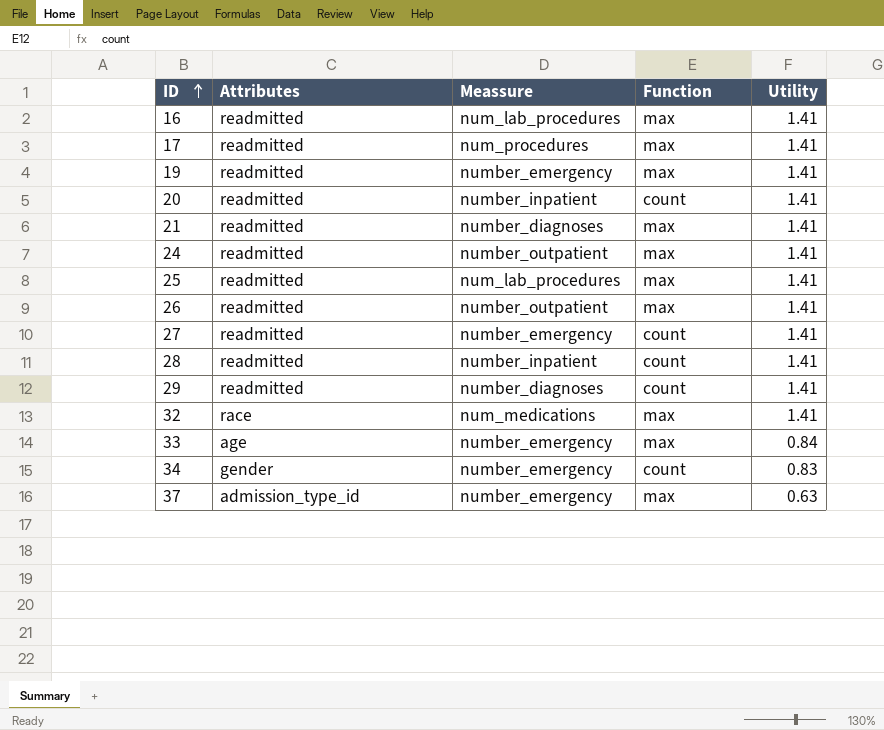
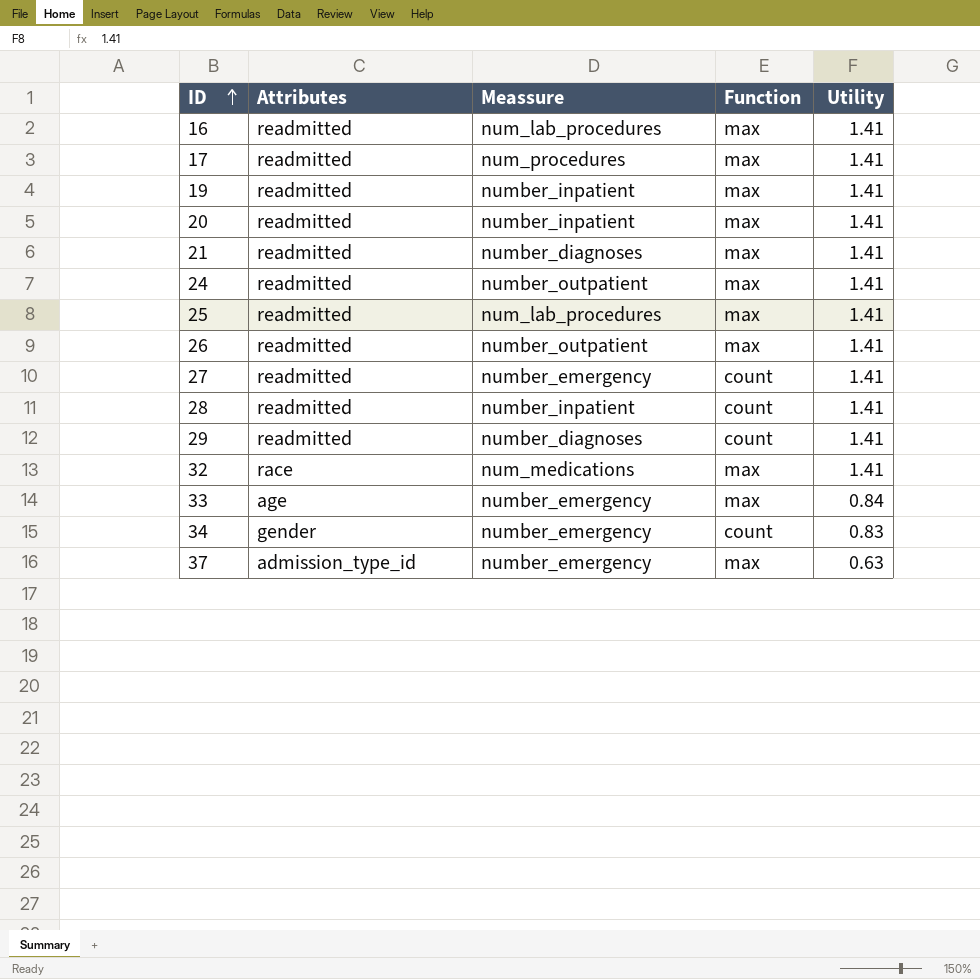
19 | Meassure: number_emergency -> number_inpatient
20 | Function: count -> max

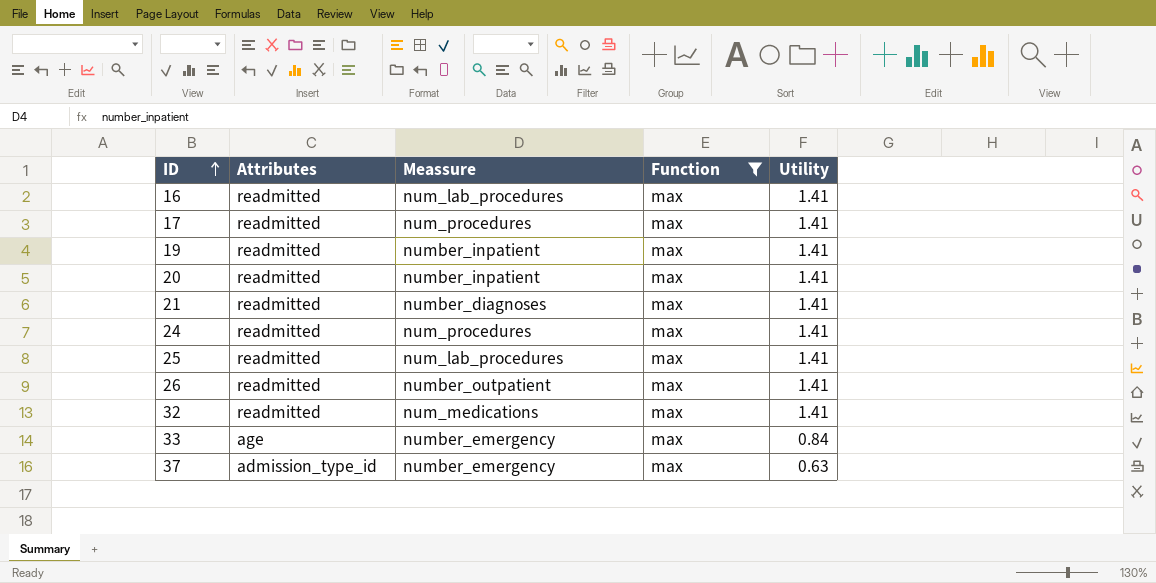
filter: none -> Function = max
24 | Meassure: number_outpatient -> num_procedures
32 | Attributes: race -> readmitted

